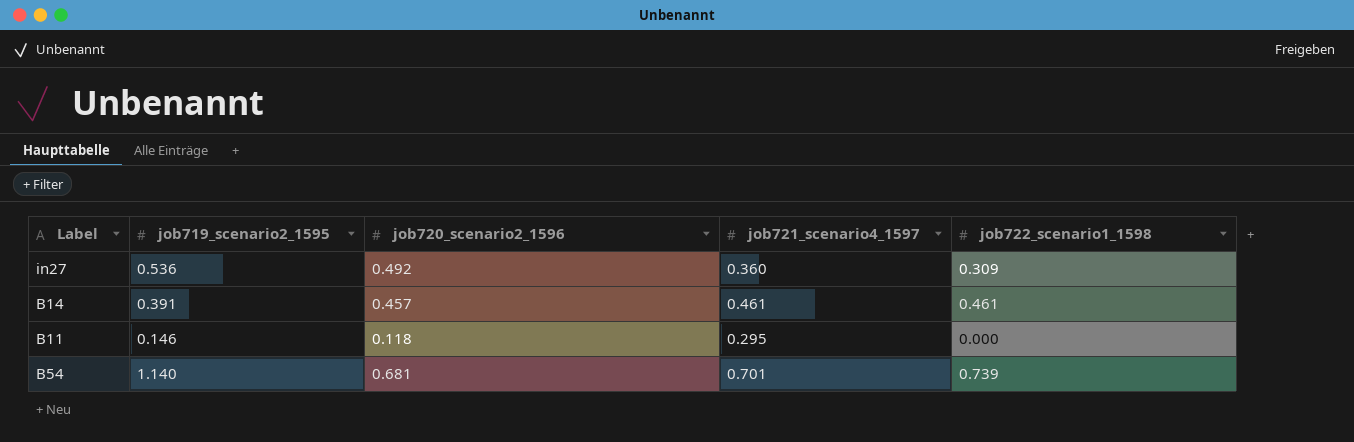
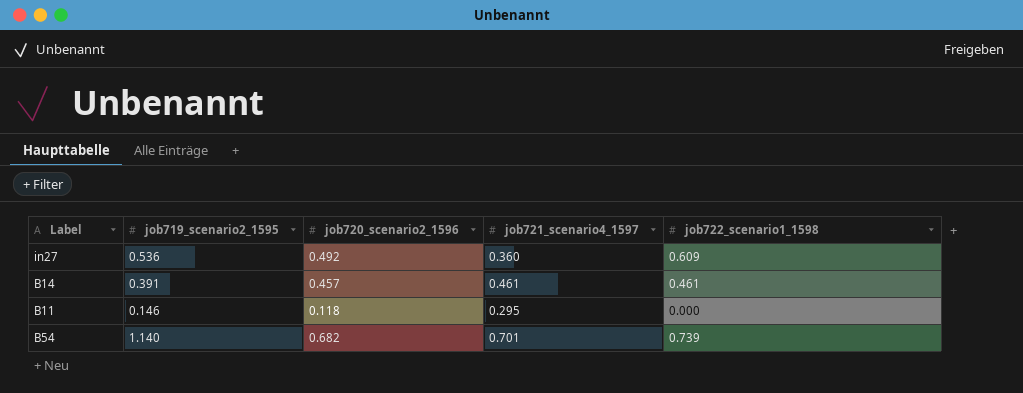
in27 | job722_scenario1_1598: 0.309 -> 0.609
B54 | job720_scenario2_1596: 0.681 -> 0.682

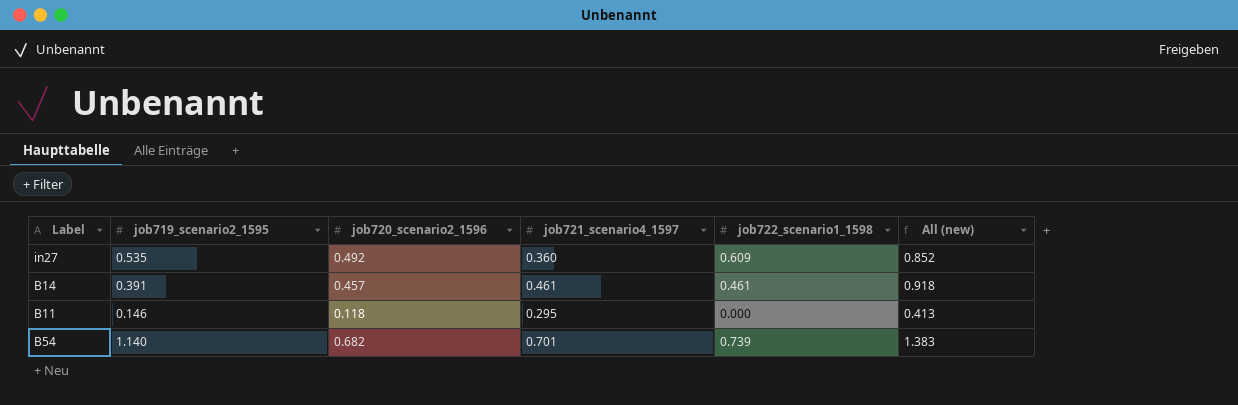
column All (new) | formula: none -> [job720_scenario2_1596] + [job721_scenario4_1597]
in27 | job719_scenario2_1595: 0.536 -> 0.535

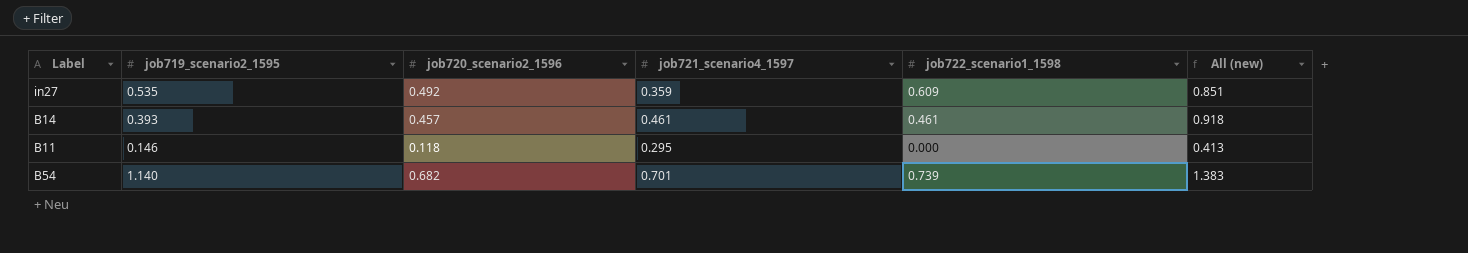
in27 | job721_scenario4_1597: 0.360 -> 0.359
in27 | All (new): 0.852 -> 0.851
B14 | job719_scenario2_1595: 0.391 -> 0.393

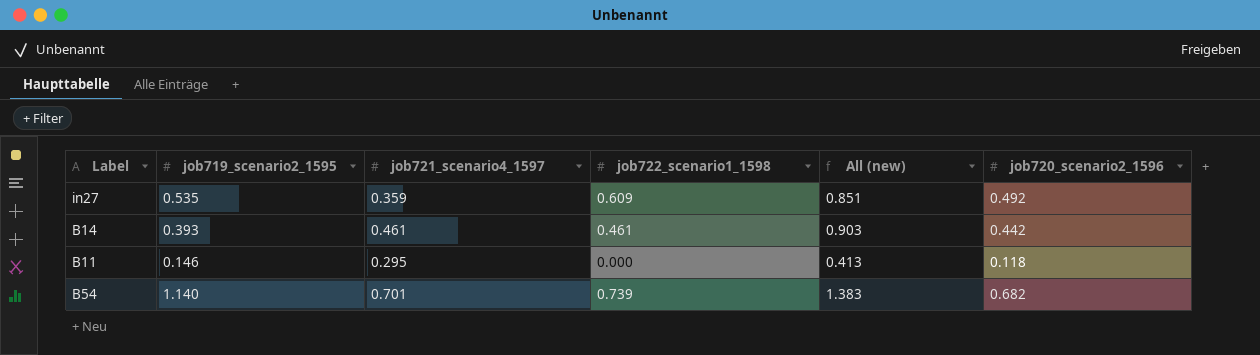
column job720_scenario2_1596 | position: 3 -> 6
B14 | All (new): 0.918 -> 0.903
B14 | job720_scenario2_1596: 0.457 -> 0.442

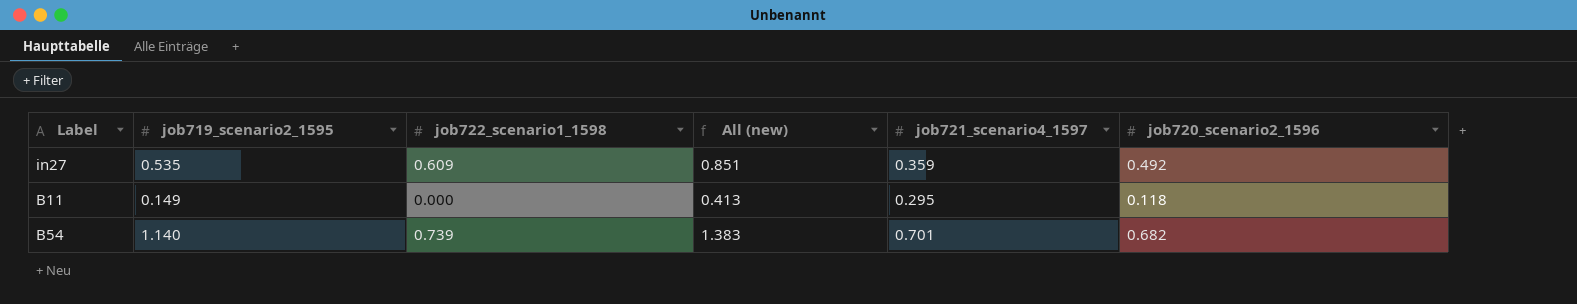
column job721_scenario4_1597 | position: 3 -> 5
row B14: 0.393 | 0.461 | 0.461 | 0.903 | 0.442 -> none
B11 | job719_scenario2_1595: 0.146 -> 0.149

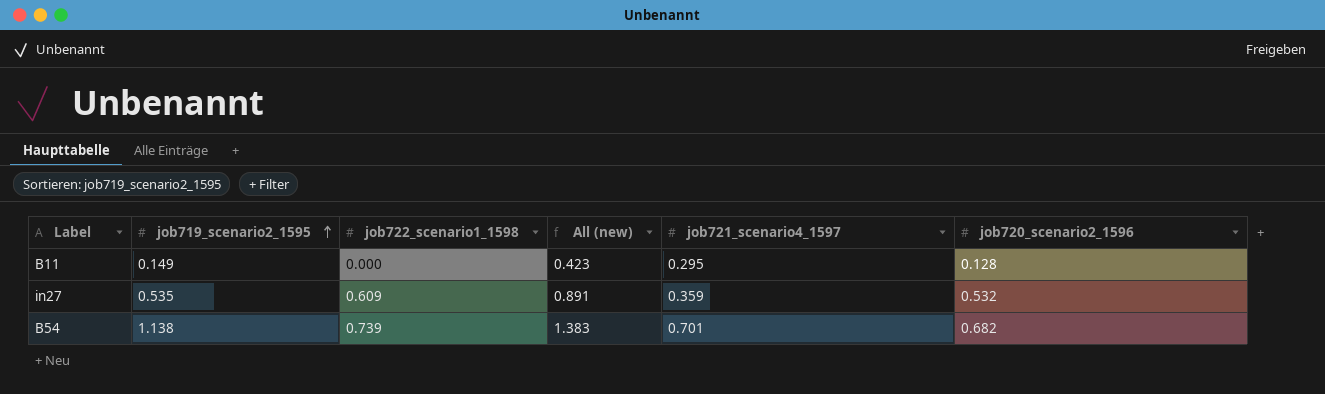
row order: none -> job719_scenario2_1595 ascending
B11 | All (new): 0.413 -> 0.423
B11 | job720_scenario2_1596: 0.118 -> 0.128
in27 | All (new): 0.851 -> 0.891
in27 | job720_scenario2_1596: 0.492 -> 0.532
B54 | job719_scenario2_1595: 1.140 -> 1.138

